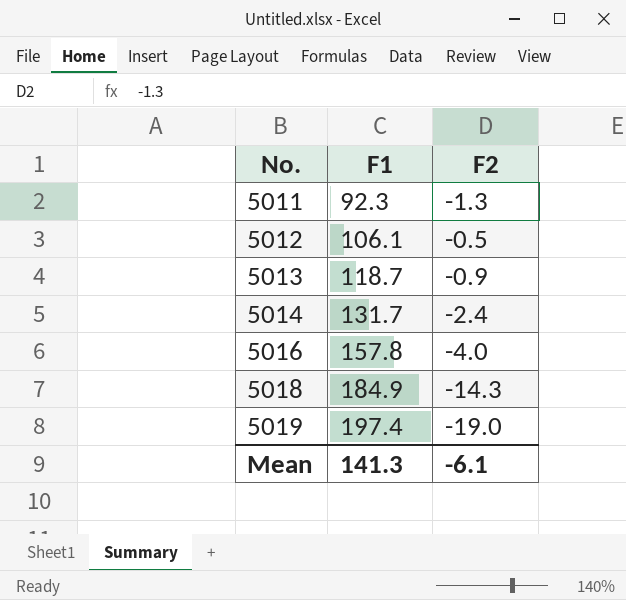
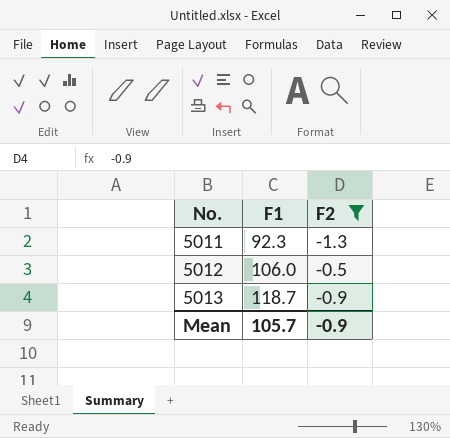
filter: none -> F2 >= -1.3
5012 | F1: 106.1 -> 106.0
Mean | F1: 141.3 -> 105.7
Mean | F2: -6.1 -> -0.9

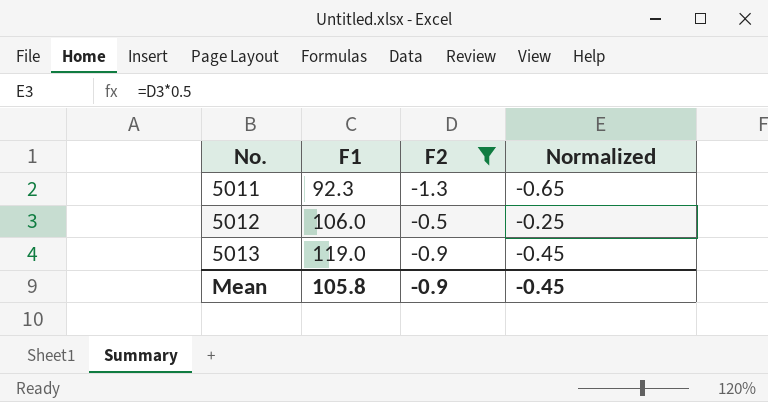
column Normalized | formula: none -> [F2] * 0.5
5013 | F1: 118.7 -> 119.0
Mean | F1: 105.7 -> 105.8

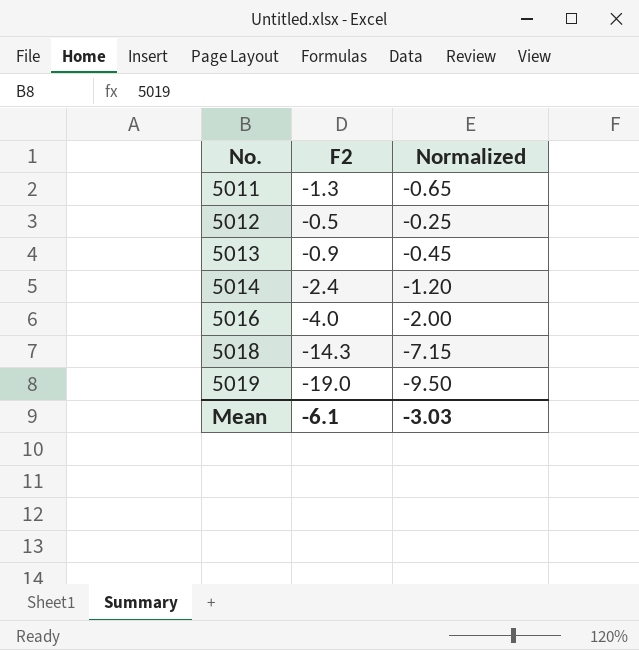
filter: F2 >= -1.3 -> none
column F1 | position: 2 -> none
Mean | F2: -0.9 -> -6.1
Mean | Normalized: -0.45 -> -3.03

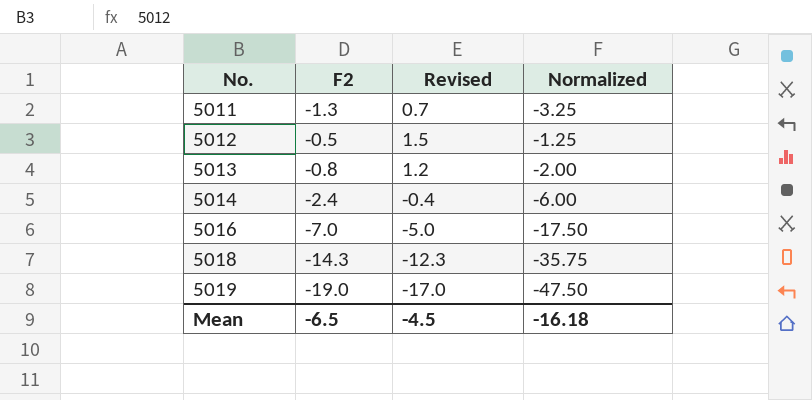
column Revised | formula: none -> [F2] + 2
column Normalized | formula: [F2] * 0.5 -> [F2] * 2.5
5013 | F2: -0.9 -> -0.8
5016 | F2: -4.0 -> -7.0
Mean | F2: -6.1 -> -6.5
Mean | Normalized: -3.03 -> -16.18

